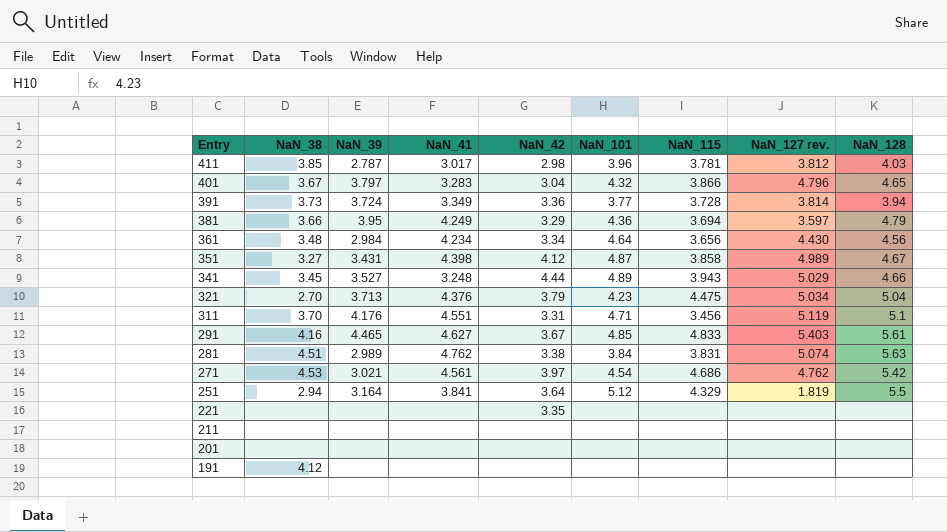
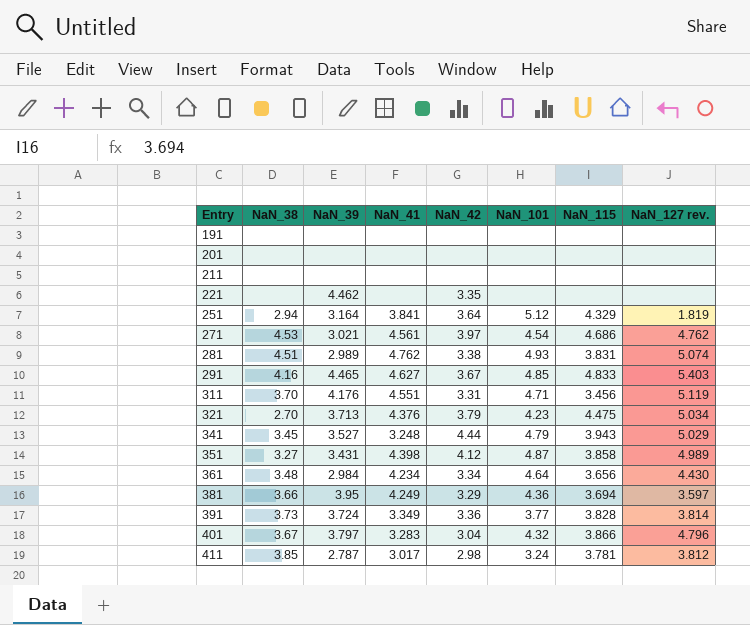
row order: Entry descending -> Entry ascending
column NaN_128 | position: 9 -> none
191 | NaN_38: 4.12 -> none
221 | NaN_39: none -> 4.462
281 | NaN_101: 3.84 -> 4.93
341 | NaN_101: 4.89 -> 4.79
391 | NaN_115: 3.728 -> 3.828
411 | NaN_101: 3.96 -> 3.24

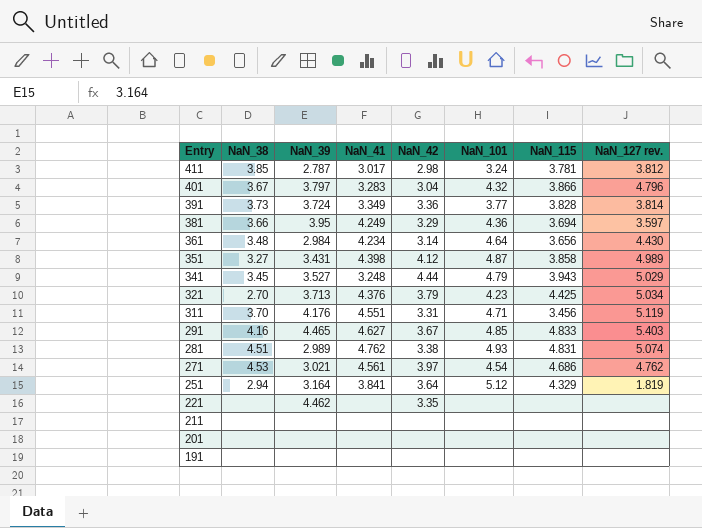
row order: Entry ascending -> Entry descending
361 | NaN_42: 3.34 -> 3.14
321 | NaN_115: 4.475 -> 4.425
281 | NaN_115: 3.831 -> 4.831

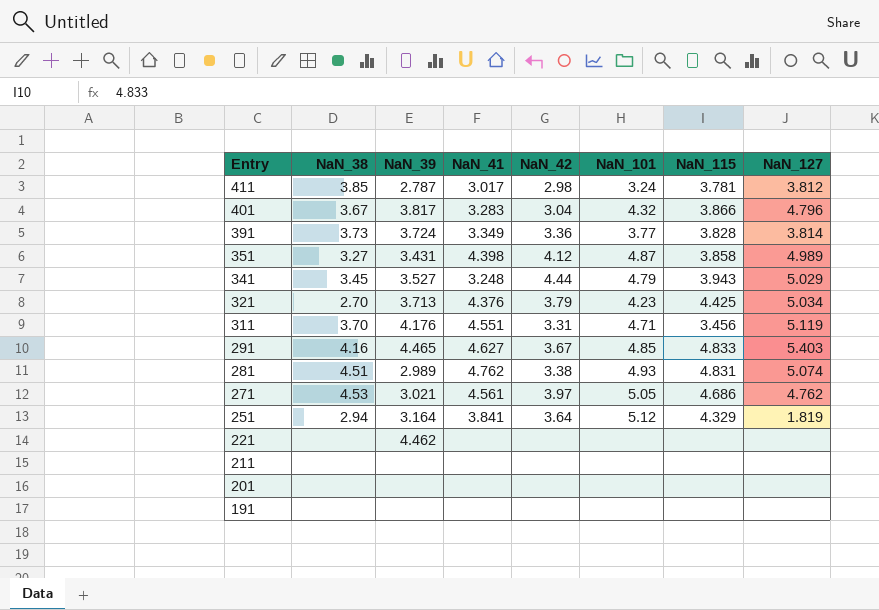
column name: NaN_127 rev. -> NaN_127
row 381: 3.66 | 3.95 | 4.249 | 3.29 | 4.36 | 3.694 | 3.597 -> none
row 361: 3.48 | 2.984 | 4.234 | 3.14 | 4.64 | 3.656 | 4.430 -> none
401 | NaN_39: 3.797 -> 3.817
271 | NaN_101: 4.54 -> 5.05
221 | NaN_42: 3.35 -> none

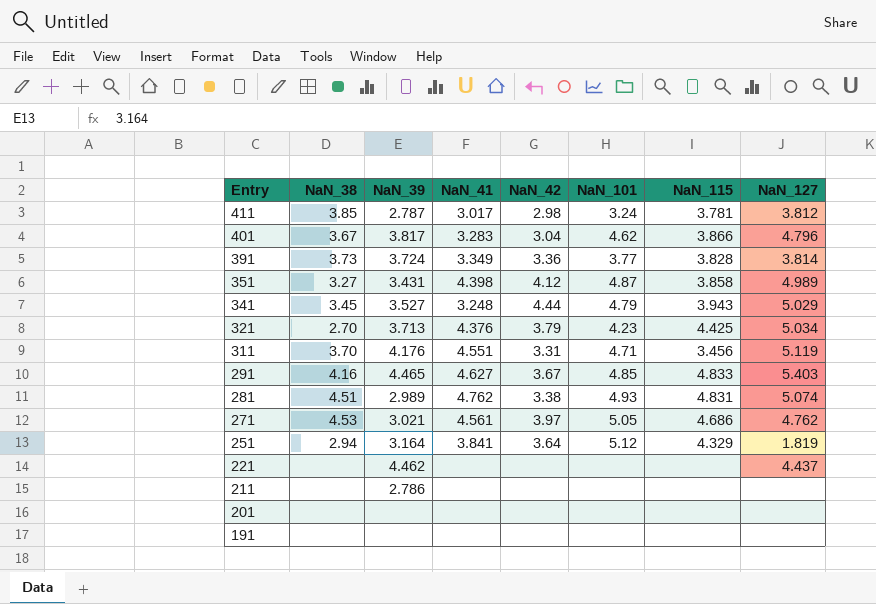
401 | NaN_101: 4.32 -> 4.62
221 | NaN_127: none -> 4.437
211 | NaN_39: none -> 2.786

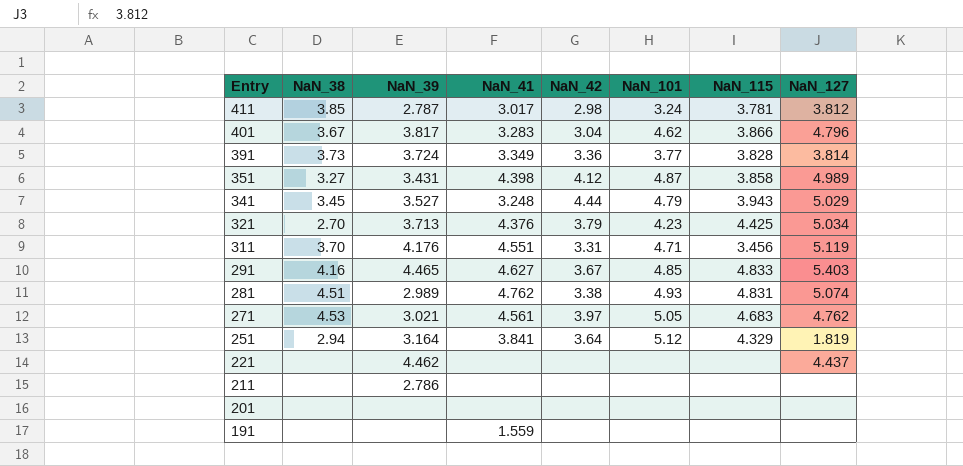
271 | NaN_115: 4.686 -> 4.683
191 | NaN_41: none -> 1.559

